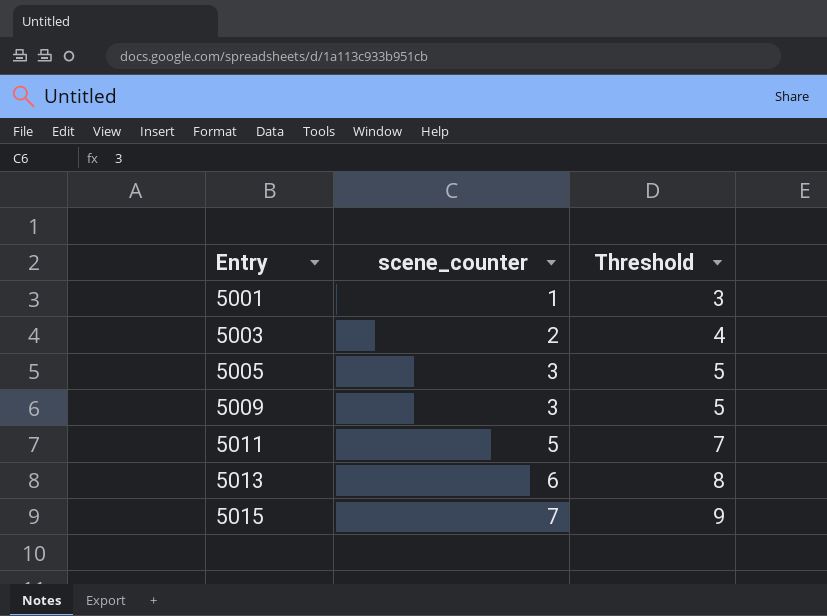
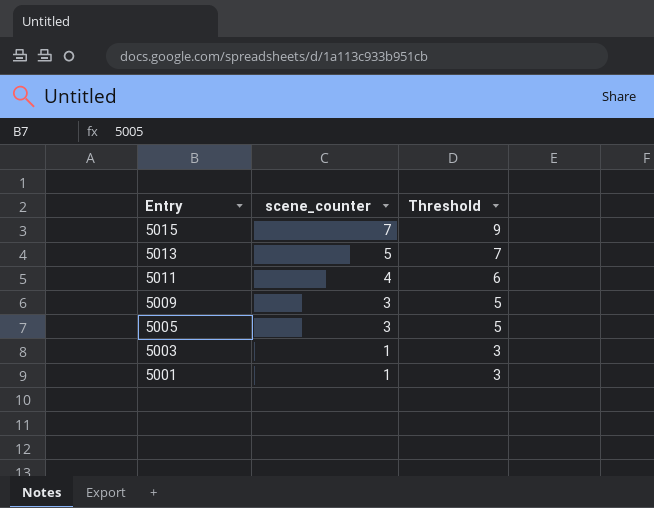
row order: Entry ascending -> Entry descending
5013 | scene_counter: 6 -> 5
5013 | Threshold: 8 -> 7
5011 | scene_counter: 5 -> 4
5011 | Threshold: 7 -> 6
5003 | scene_counter: 2 -> 1
5003 | Threshold: 4 -> 3

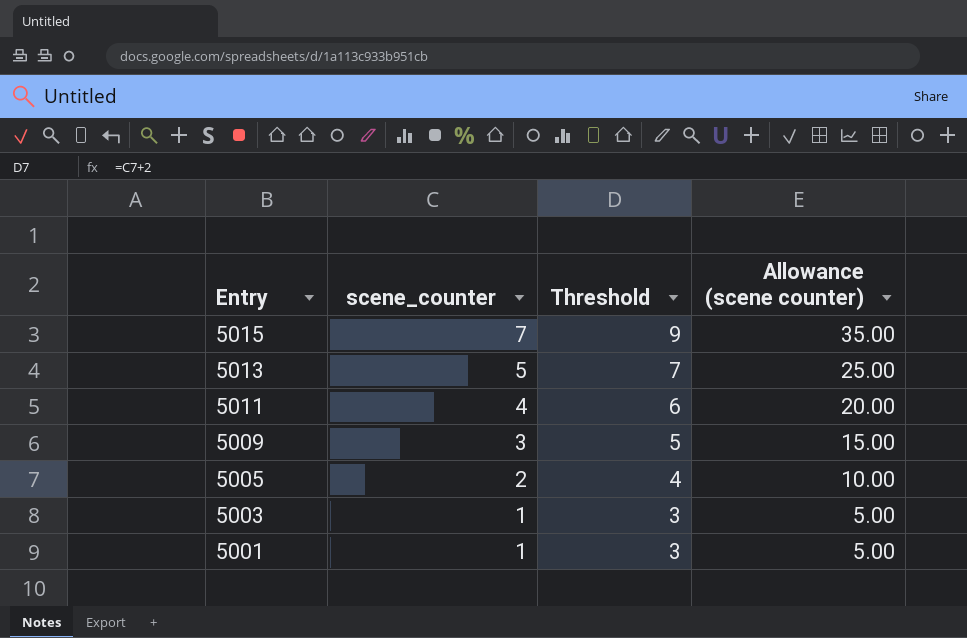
column Allowance (scene counter) | formula: none -> [scene_counter] * 5
5005 | scene_counter: 3 -> 2
5005 | Threshold: 5 -> 4

